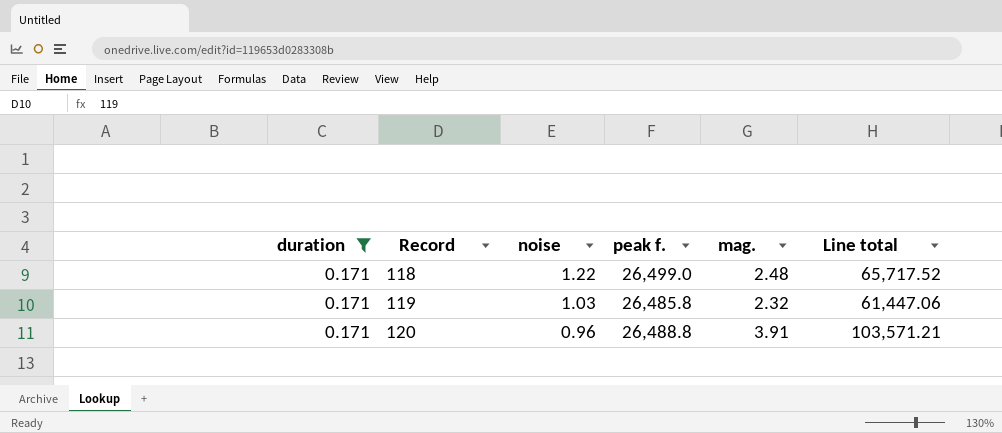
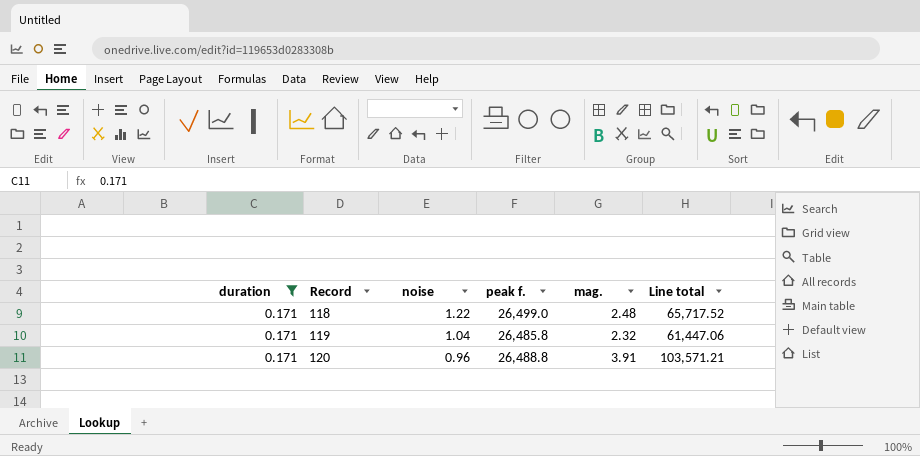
119 | noise: 1.03 -> 1.04

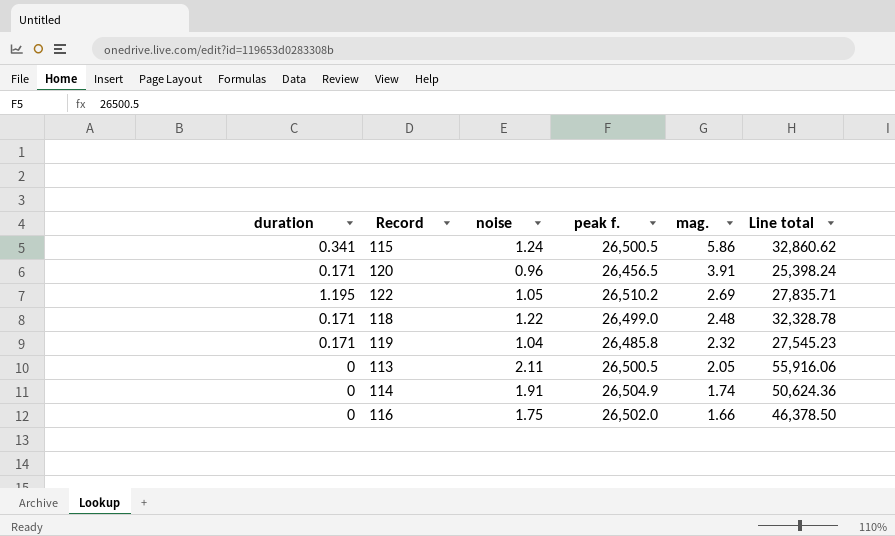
filter: duration = 0.171 -> none
row order: Record ascending -> mag. descending
column Line total | formula: [peak f.] * [mag.] -> [noise] * [peak f.]
120 | peak f.: 26,488.8 -> 26,456.5

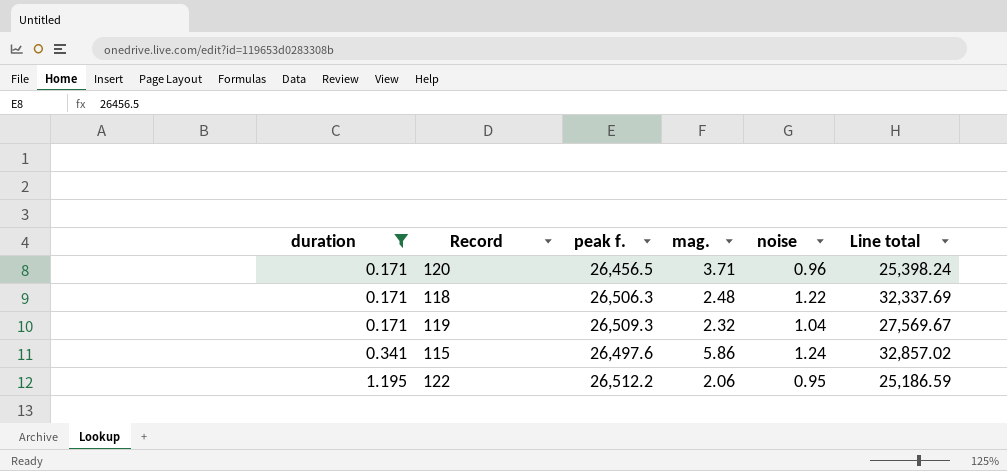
filter: none -> duration != 0
row order: mag. descending -> duration ascending
column noise | position: 3 -> 5
120 | mag.: 3.91 -> 3.71
118 | peak f.: 26,499.0 -> 26,506.3
118 | Line total: 32,328.78 -> 32,337.69
119 | peak f.: 26,485.8 -> 26,509.3
119 | Line total: 27,545.23 -> 27,569.67
115 | peak f.: 26,500.5 -> 26,497.6
115 | Line total: 32,860.62 -> 32,857.02
122 | peak f.: 26,510.2 -> 26,512.2
122 | mag.: 2.69 -> 2.06
122 | noise: 1.05 -> 0.95
122 | Line total: 27,835.71 -> 25,186.59

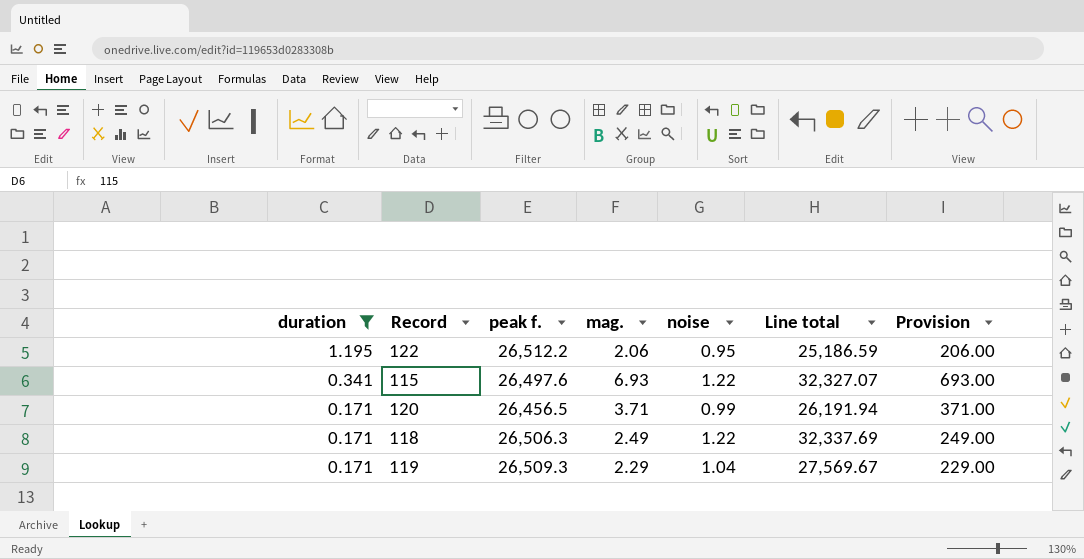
row order: duration ascending -> duration descending
column Provision | formula: none -> [mag.] * 100
115 | mag.: 5.86 -> 6.93
115 | noise: 1.24 -> 1.22
115 | Line total: 32,857.02 -> 32,327.07
120 | noise: 0.96 -> 0.99
120 | Line total: 25,398.24 -> 26,191.94
118 | mag.: 2.48 -> 2.49
119 | mag.: 2.32 -> 2.29

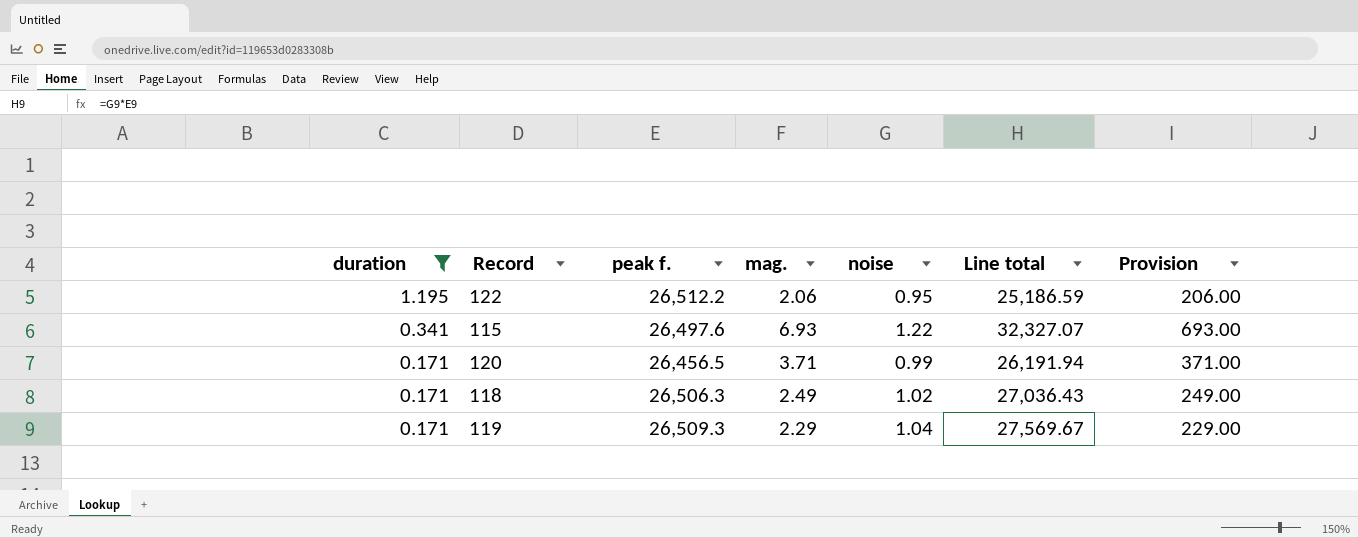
118 | noise: 1.22 -> 1.02
118 | Line total: 32,337.69 -> 27,036.43

